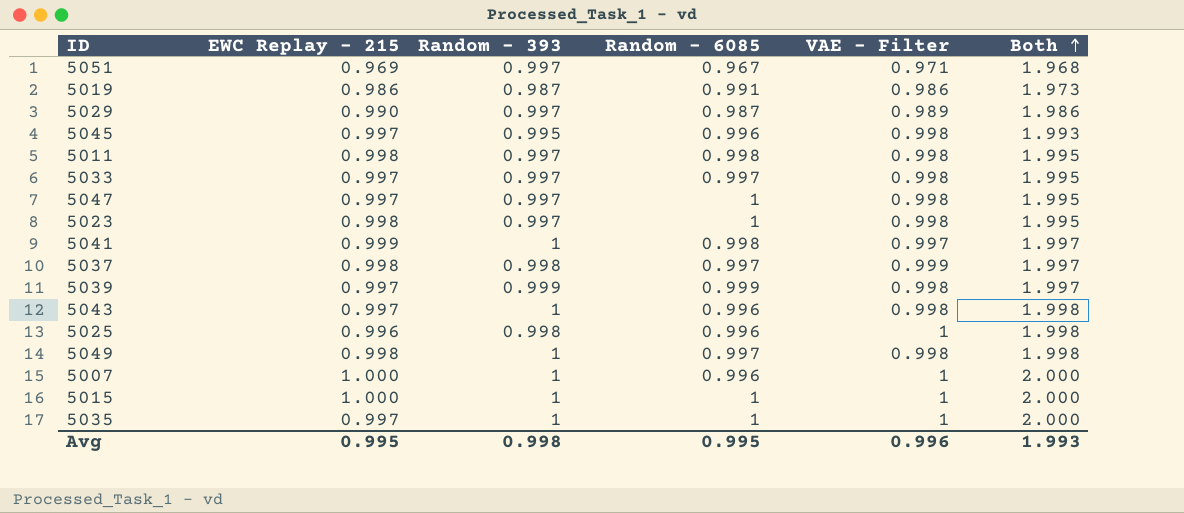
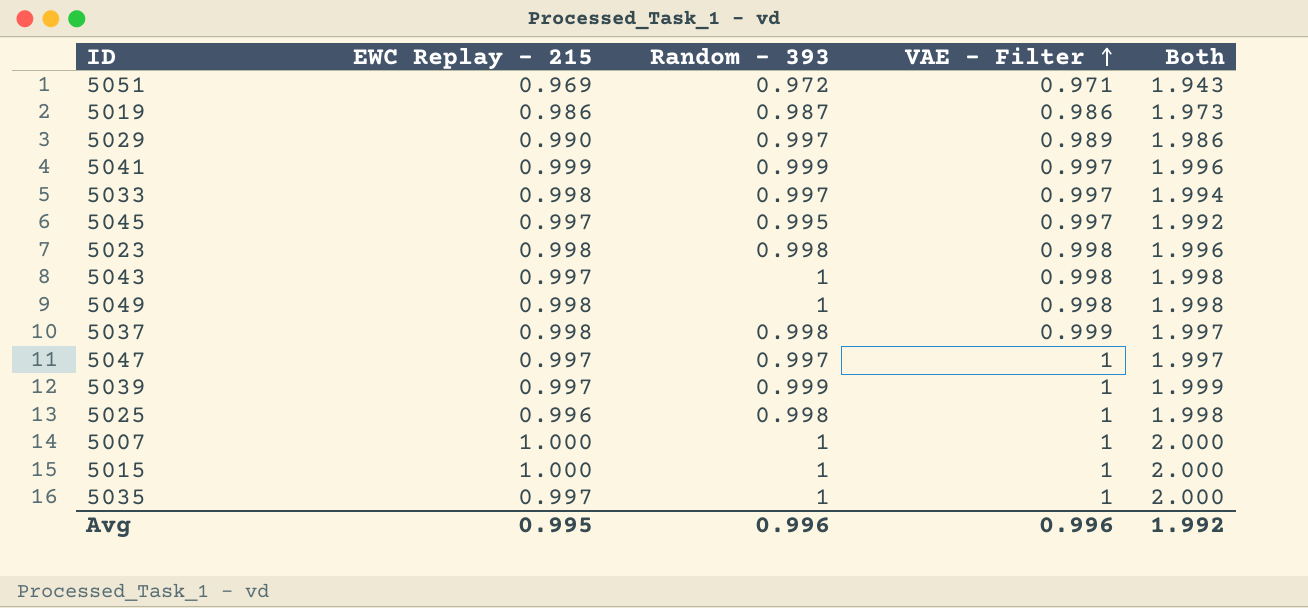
row order: Both ascending -> VAE - Filter ascending
column Random - 6085 | position: 4 -> none
row 5011: 0.998 | 0.997 | 0.998 | 0.998 | 1.995 -> none
5051 | Random - 393: 0.997 -> 0.972
5051 | Both: 1.968 -> 1.943
5041 | Random - 393: 1 -> 0.999
5041 | Both: 1.997 -> 1.996
5033 | EWC Replay - 215: 0.997 -> 0.998
5033 | VAE - Filter: 0.998 -> 0.997
5033 | Both: 1.995 -> 1.994
5045 | VAE - Filter: 0.998 -> 0.997
5045 | Both: 1.993 -> 1.992
5023 | Random - 393: 0.997 -> 0.998
5023 | Both: 1.995 -> 1.996
5047 | VAE - Filter: 0.998 -> 1
5047 | Both: 1.995 -> 1.997
5039 | VAE - Filter: 0.998 -> 1
5039 | Both: 1.997 -> 1.999
Avg | Random - 393: 0.998 -> 0.996
Avg | Both: 1.993 -> 1.992

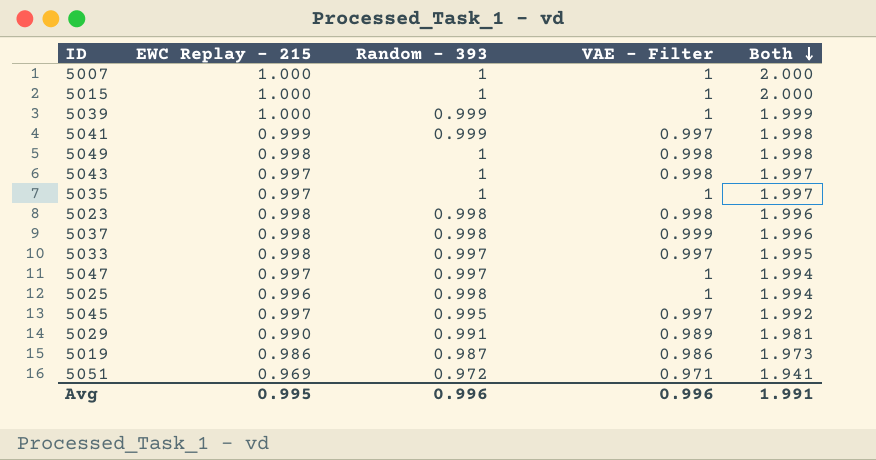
row order: VAE - Filter ascending -> Both descending
column Both | formula: [Random - 393] + [VAE - Filter] -> [EWC Replay - 215] + [Random - 393]
5039 | EWC Replay - 215: 0.997 -> 1.000
5029 | Random - 393: 0.997 -> 0.991
Avg | Both: 1.992 -> 1.991

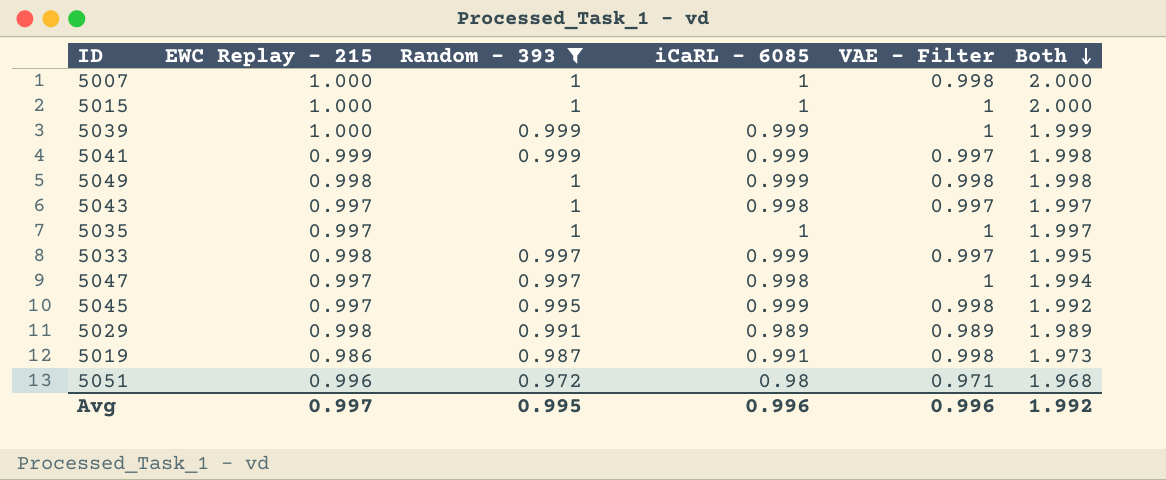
filter: none -> Random - 393 != 0.998
column iCaRL - 6085 | position: none -> 4
5007 | VAE - Filter: 1 -> 0.998
5043 | VAE - Filter: 0.998 -> 0.997
5045 | VAE - Filter: 0.997 -> 0.998
5029 | EWC Replay - 215: 0.990 -> 0.998
5029 | Both: 1.981 -> 1.989
5019 | VAE - Filter: 0.986 -> 0.998
5051 | EWC Replay - 215: 0.969 -> 0.996
5051 | Both: 1.941 -> 1.968
Avg | EWC Replay - 215: 0.995 -> 0.997
Avg | Random - 393: 0.996 -> 0.995
Avg | Both: 1.991 -> 1.992

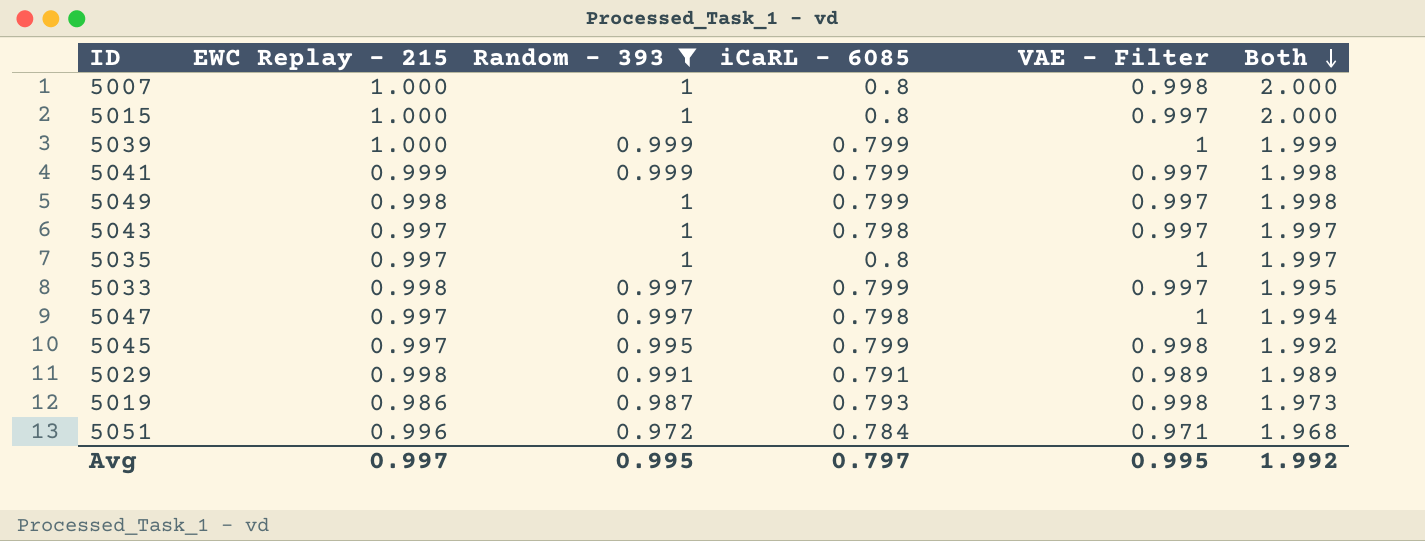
5007 | iCaRL - 6085: 1 -> 0.8
5015 | iCaRL - 6085: 1 -> 0.8
5015 | VAE - Filter: 1 -> 0.997
5039 | iCaRL - 6085: 0.999 -> 0.799
5041 | iCaRL - 6085: 0.999 -> 0.799
5049 | iCaRL - 6085: 0.999 -> 0.799
5049 | VAE - Filter: 0.998 -> 0.997
5043 | iCaRL - 6085: 0.998 -> 0.798
5035 | iCaRL - 6085: 1 -> 0.8
5033 | iCaRL - 6085: 0.999 -> 0.799
5047 | iCaRL - 6085: 0.998 -> 0.798
5045 | iCaRL - 6085: 0.999 -> 0.799
5029 | iCaRL - 6085: 0.989 -> 0.791
5019 | iCaRL - 6085: 0.991 -> 0.793
5051 | iCaRL - 6085: 0.98 -> 0.784
Avg | iCaRL - 6085: 0.996 -> 0.797
Avg | VAE - Filter: 0.996 -> 0.995

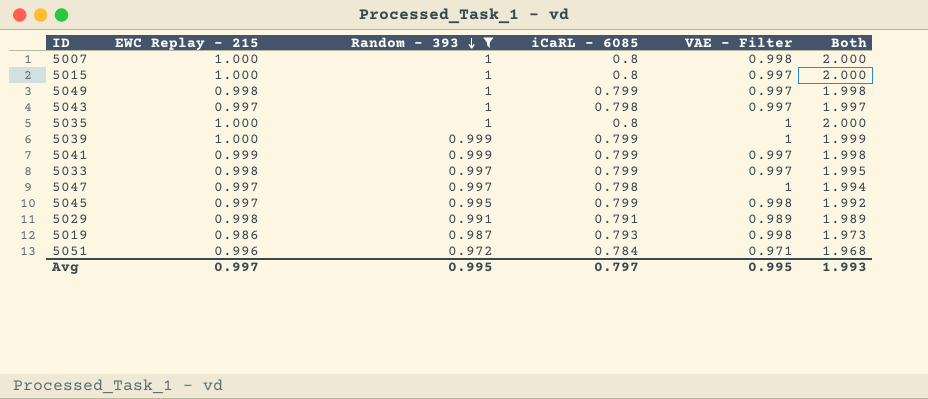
row order: Both descending -> Random - 393 descending
5035 | EWC Replay - 215: 0.997 -> 1.000
5035 | Both: 1.997 -> 2.000
Avg | Both: 1.992 -> 1.993

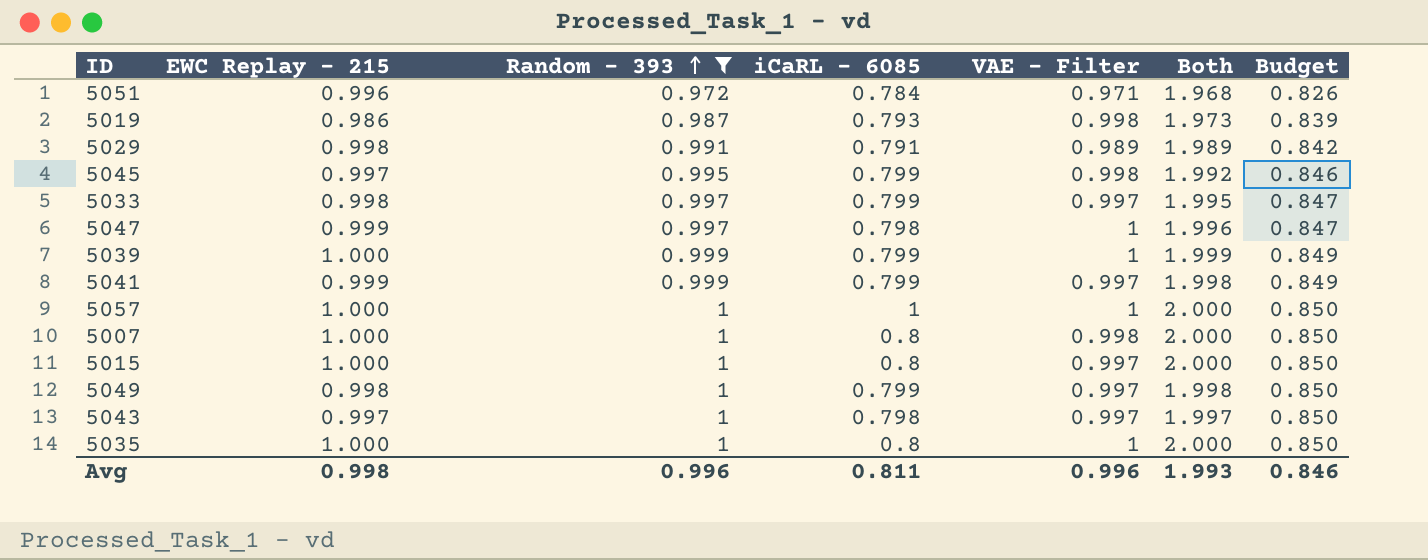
row order: Random - 393 descending -> Random - 393 ascending
column Budget | formula: none -> [Random - 393] * 0.85
5047 | EWC Replay - 215: 0.997 -> 0.999
5047 | Both: 1.994 -> 1.996
row 5057: none -> 1.000 | 1 | 1 | 1 | 2.000 | 0.850
Avg | EWC Replay - 215: 0.997 -> 0.998
Avg | Random - 393: 0.995 -> 0.996
Avg | iCaRL - 6085: 0.797 -> 0.811
Avg | VAE - Filter: 0.995 -> 0.996

